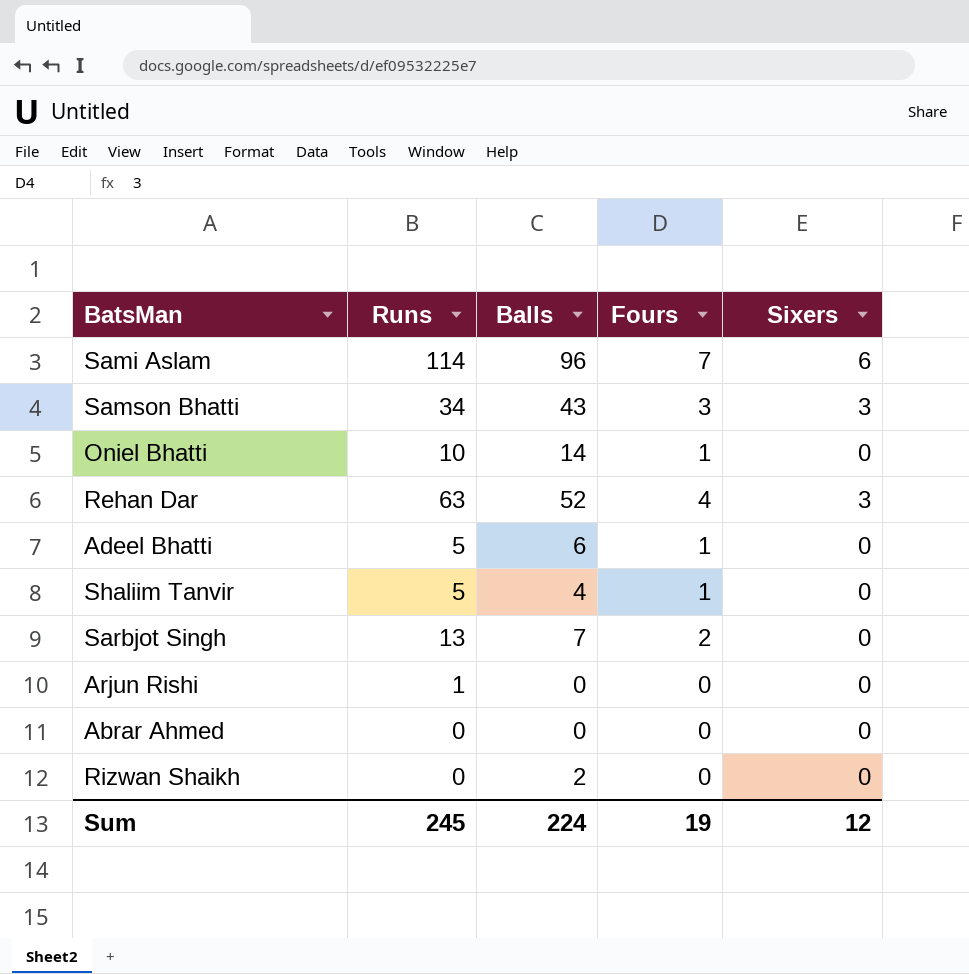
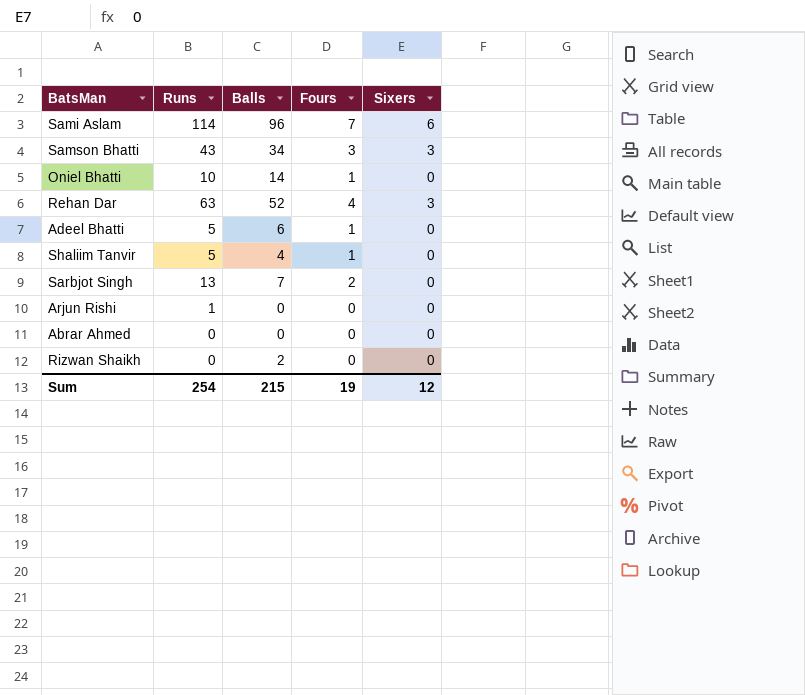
Samson Bhatti | Runs: 34 -> 43
Samson Bhatti | Balls: 43 -> 34
Sum | Runs: 245 -> 254
Sum | Balls: 224 -> 215

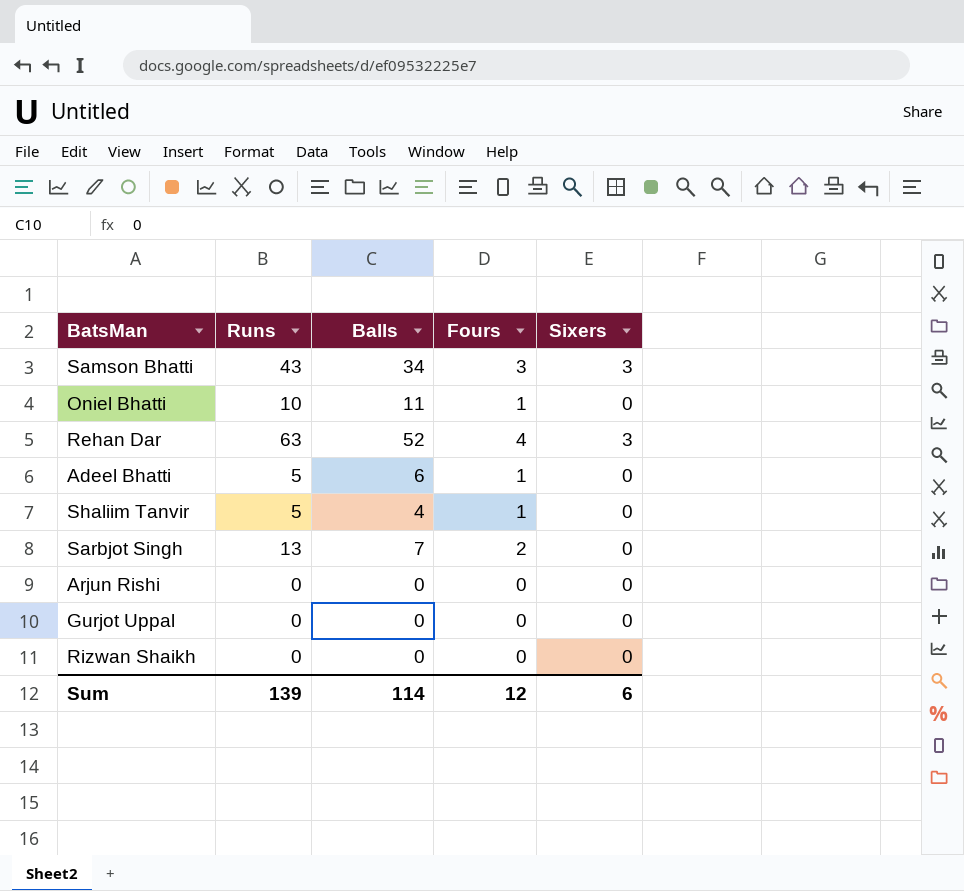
row Sami Aslam: 114 | 96 | 7 | 6 -> none
row Abrar Ahmed: 0 | 0 | 0 | 0 -> none
Oniel Bhatti | Balls: 14 -> 11
Arjun Rishi | Runs: 1 -> 0
row Gurjot Uppal: none -> 0 | 0 | 0 | 0
Rizwan Shaikh | Balls: 2 -> 0
Sum | Runs: 254 -> 139
Sum | Balls: 215 -> 114
Sum | Fours: 19 -> 12
Sum | Sixers: 12 -> 6

